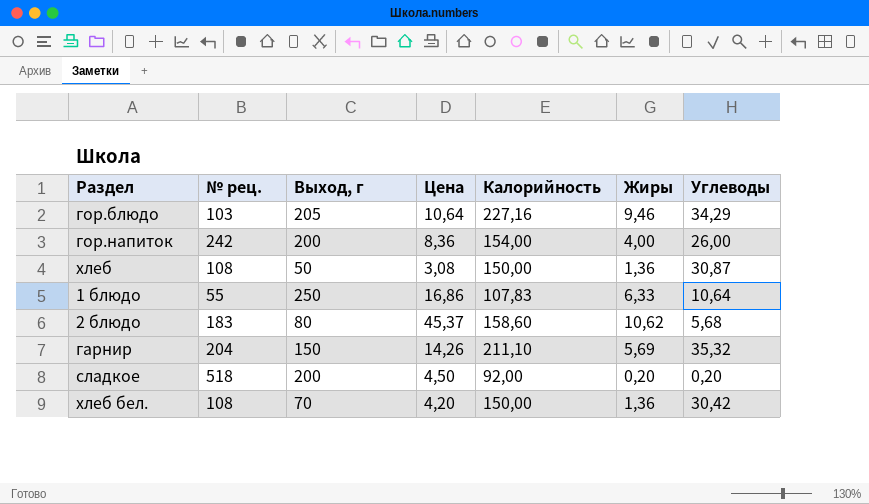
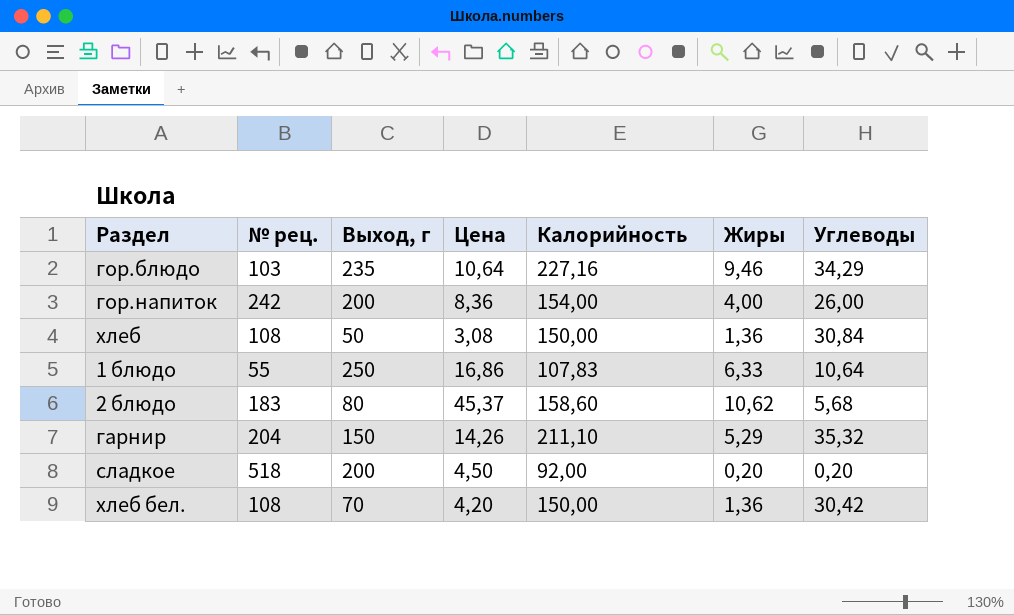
гор.блюдо | Выход, г: 205 -> 235
хлеб | Углеводы: 30,87 -> 30,84
гарнир | Жиры: 5,69 -> 5,29

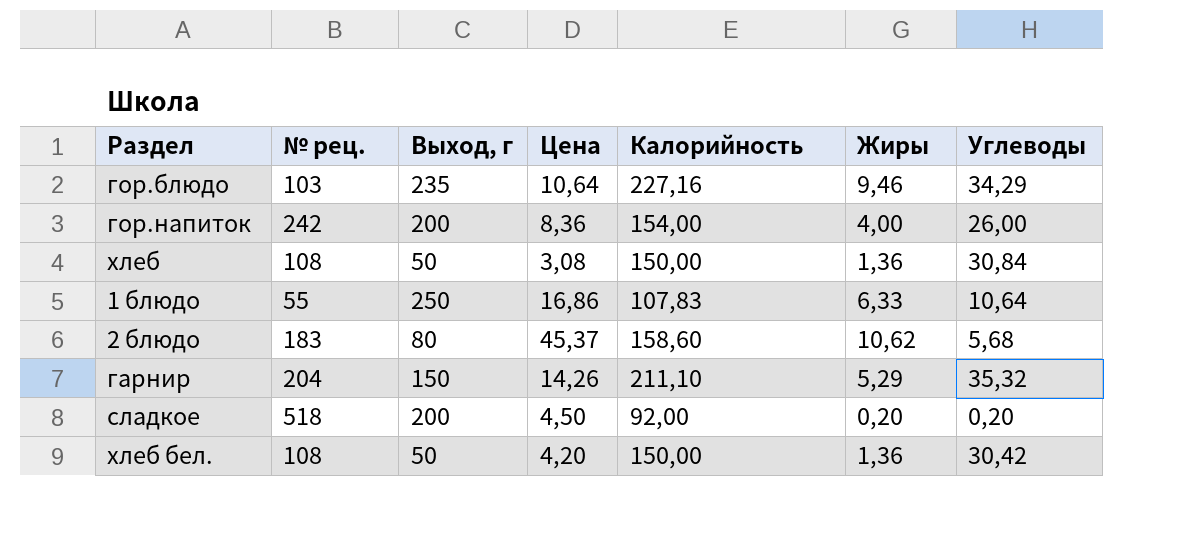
хлеб бел. | Выход, г: 70 -> 50

